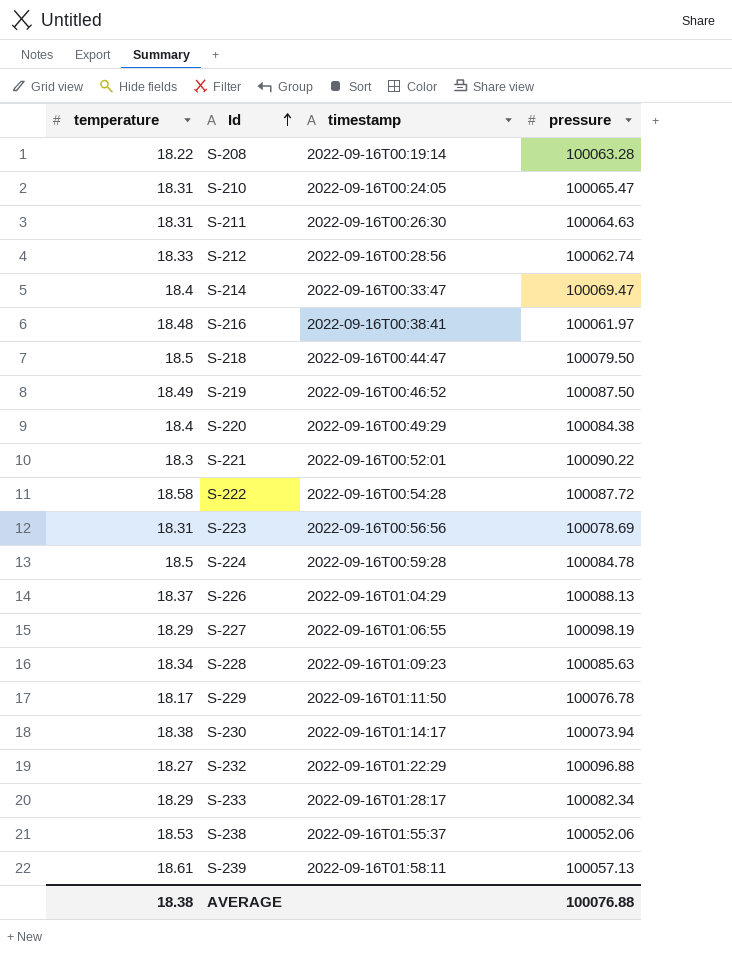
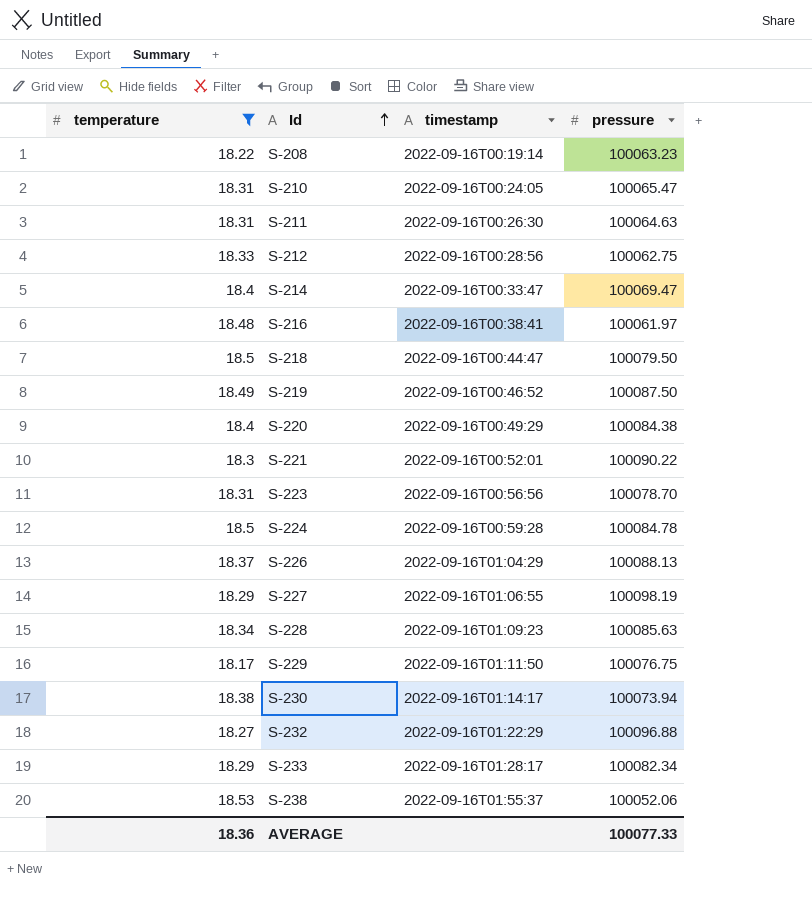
filter: none -> temperature <= 18.53
S-208 | pressure: 100063.28 -> 100063.23
S-212 | pressure: 100062.74 -> 100062.75
S-223 | pressure: 100078.69 -> 100078.70
S-229 | pressure: 100076.78 -> 100076.75
AVERAGE | temperature: 18.38 -> 18.36
AVERAGE | pressure: 100076.88 -> 100077.33

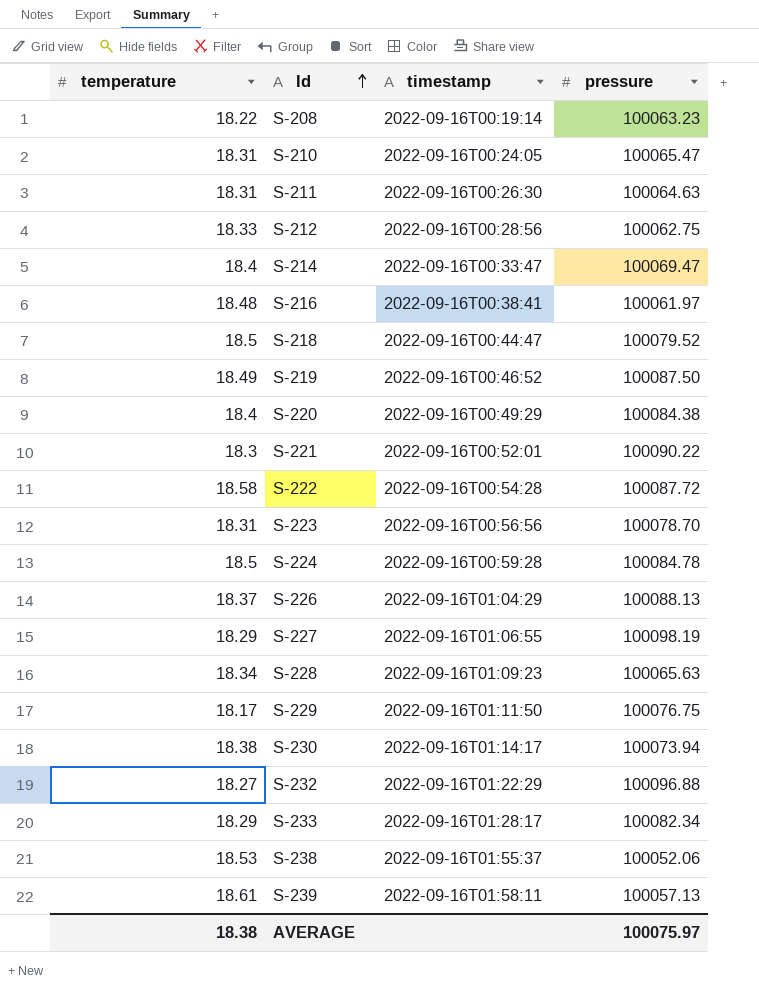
filter: temperature <= 18.53 -> none
S-218 | pressure: 100079.50 -> 100079.52
S-228 | pressure: 100085.63 -> 100065.63
AVERAGE | temperature: 18.36 -> 18.38
AVERAGE | pressure: 100077.33 -> 100075.97

